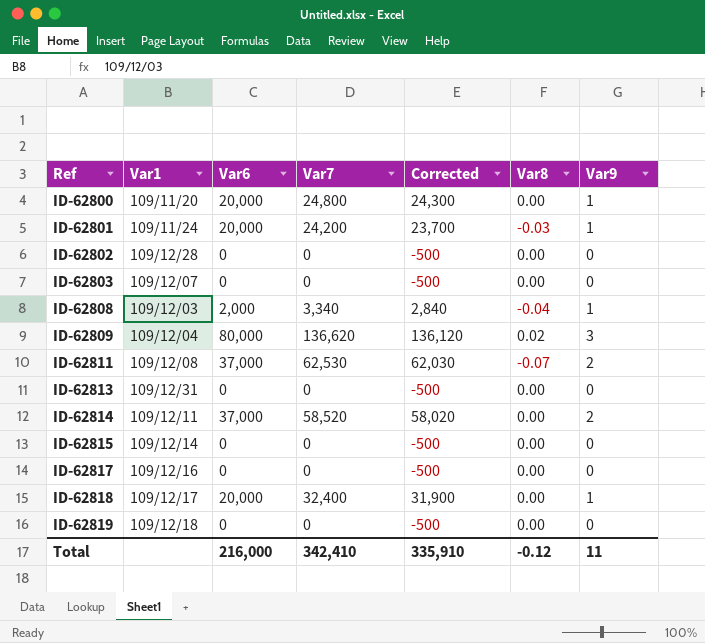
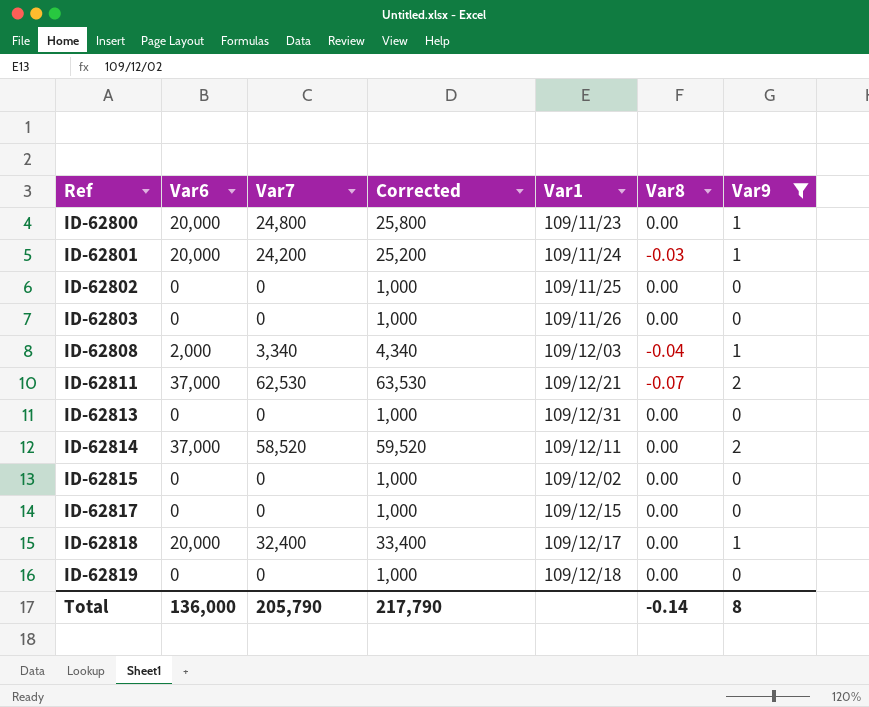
filter: none -> Var9 != 3
column Corrected | formula: [Var7] - 500 -> [Var7] + 1000
column Var1 | position: 2 -> 5
ID-62800 | Var1: 109/11/20 -> 109/11/23
ID-62802 | Var1: 109/12/28 -> 109/11/25
ID-62803 | Var1: 109/12/07 -> 109/11/26
ID-62811 | Var1: 109/12/08 -> 109/12/21
ID-62815 | Var1: 109/12/14 -> 109/12/02
ID-62817 | Var1: 109/12/16 -> 109/12/15
Total | Var6: 216,000 -> 136,000
Total | Var7: 342,410 -> 205,790
Total | Corrected: 335,910 -> 217,790
Total | Var8: -0.12 -> -0.14
Total | Var9: 11 -> 8

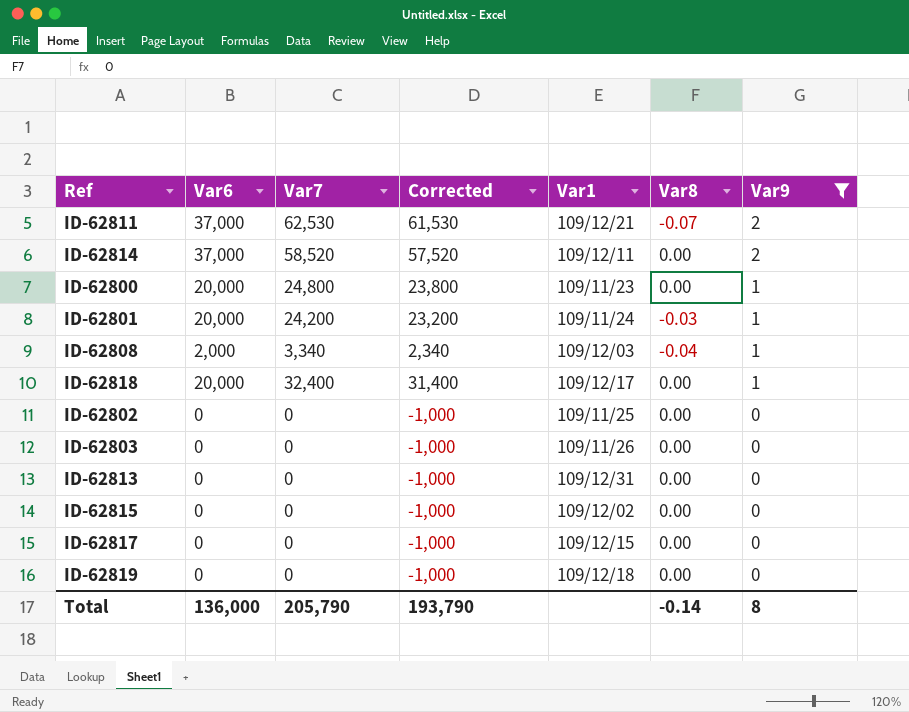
row order: Ref ascending -> Var9 descending
column Corrected | formula: [Var7] + 1000 -> [Var7] - 1000
Total | Corrected: 217,790 -> 193,790

